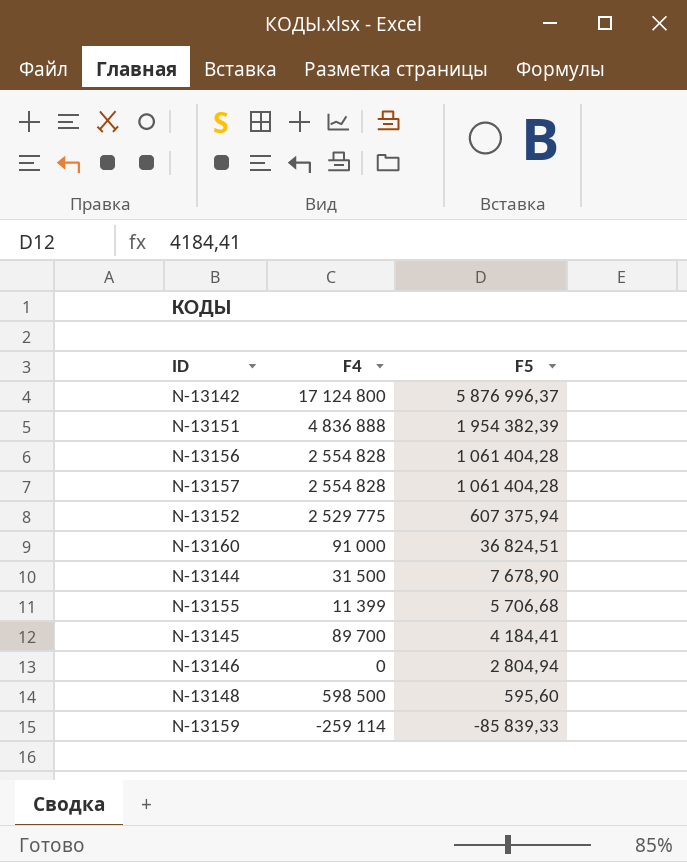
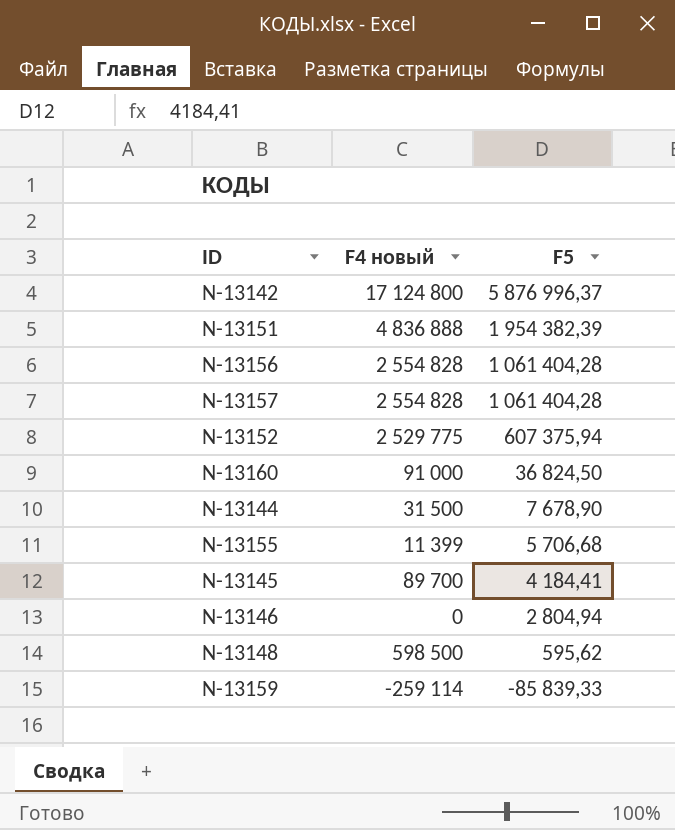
column name: F4 -> F4 новый
N-13160 | F5: 36 824,51 -> 36 824,50
N-13148 | F5: 595,60 -> 595,62

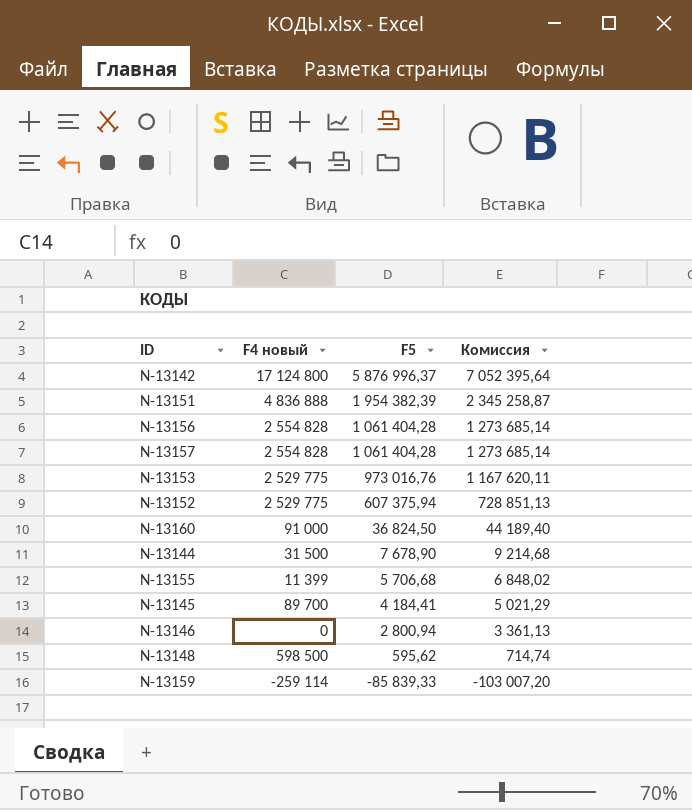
column Комиссия | formula: none -> [F5] * 1,2
row N-13153: none -> 2 529 775 | 973 016,76 | 1 167 620,11
N-13146 | F5: 2 804,94 -> 2 800,94

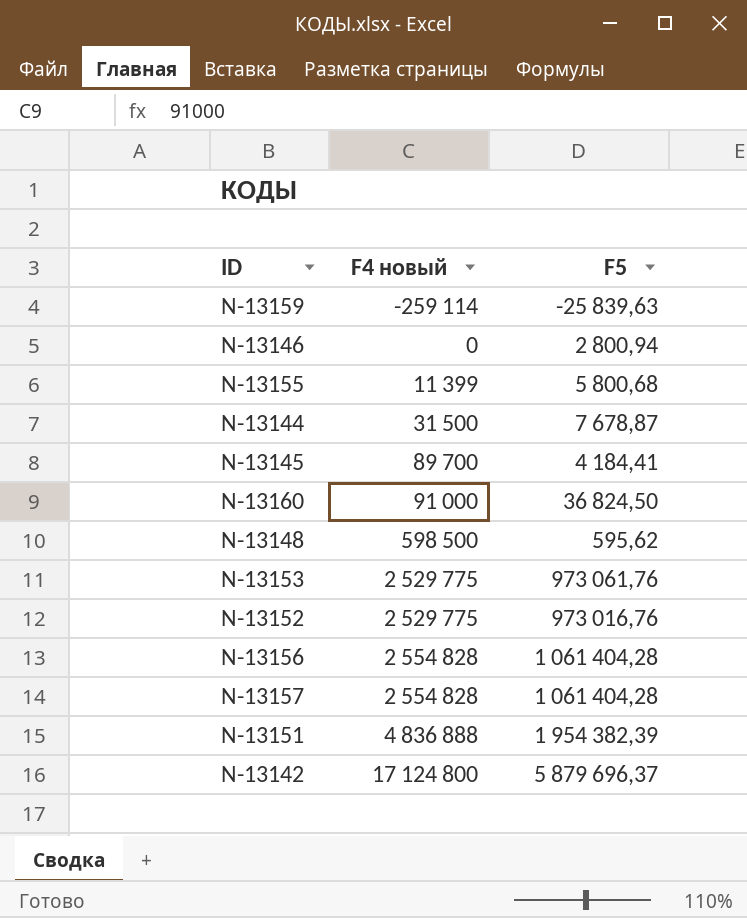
row order: F5 descending -> F4 новый ascending
column Комиссия | formula: [F5] * 1,2 -> none
N-13159 | F5: -85 839,33 -> -25 839,63
N-13155 | F5: 5 706,68 -> 5 800,68
N-13144 | F5: 7 678,90 -> 7 678,87
N-13153 | F5: 973 016,76 -> 973 061,76
N-13152 | F5: 607 375,94 -> 973 016,76
N-13142 | F5: 5 876 996,37 -> 5 879 696,37

